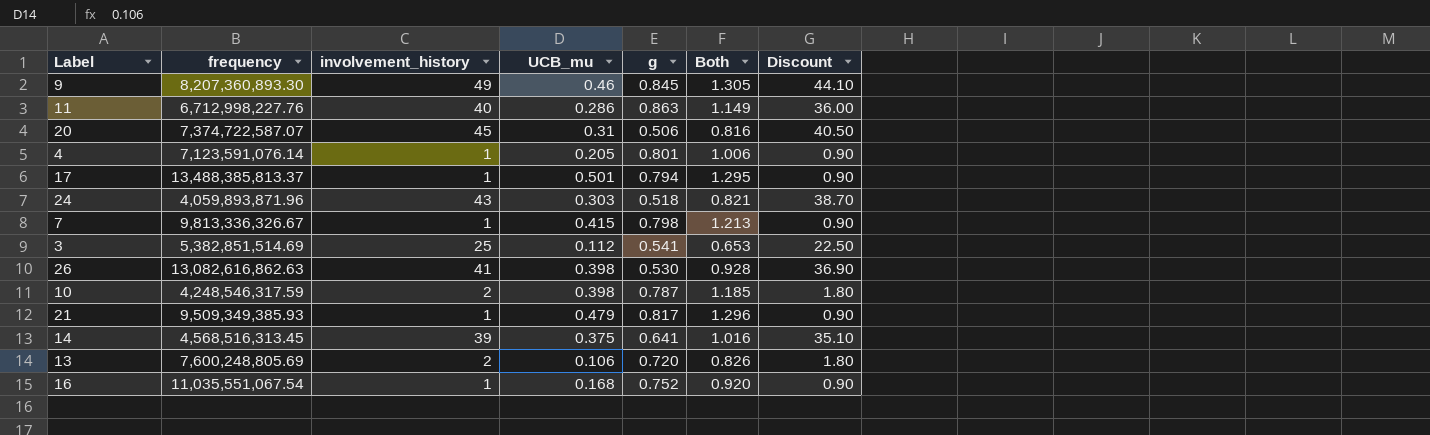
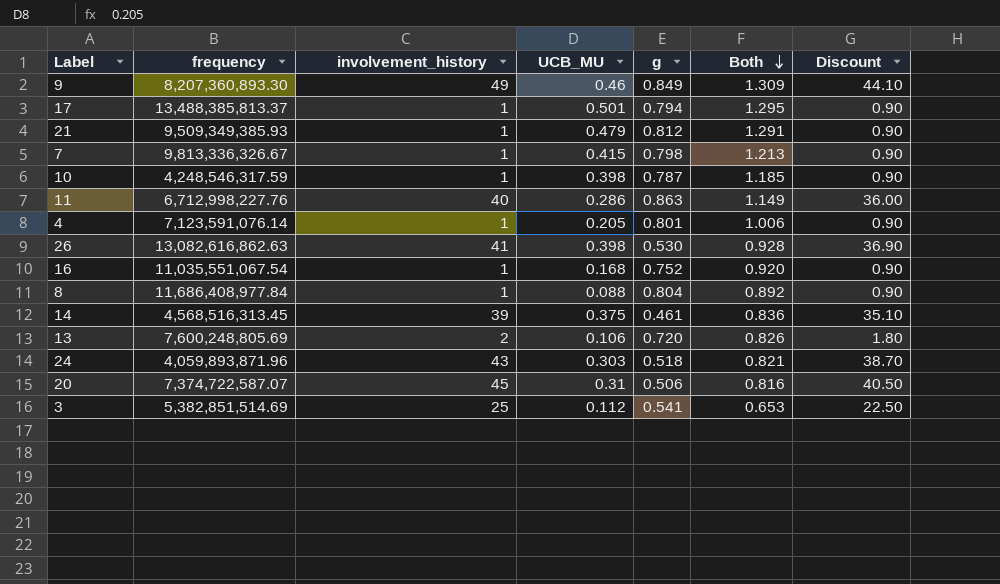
row order: none -> Both descending
column name: UCB_mu -> UCB_MU
9 | g: 0.845 -> 0.849
9 | Both: 1.305 -> 1.309
21 | g: 0.817 -> 0.812
21 | Both: 1.296 -> 1.291
10 | involvement_history: 2 -> 1
10 | Discount: 1.80 -> 0.90
row 8: none -> 11,686,408,977.84 | 1 | 0.088 | 0.804 | 0.892 | 0.90
14 | g: 0.641 -> 0.461
14 | Both: 1.016 -> 0.836

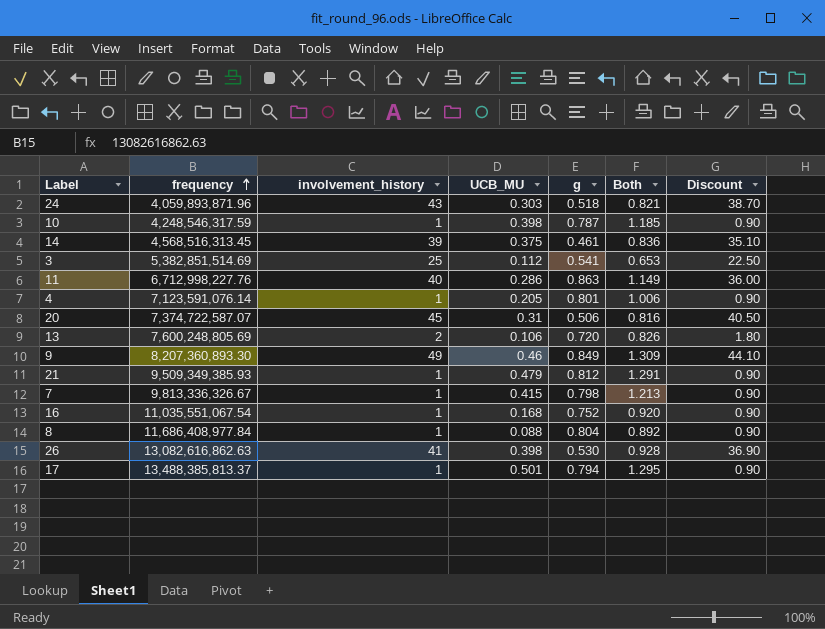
row order: Both descending -> frequency ascending

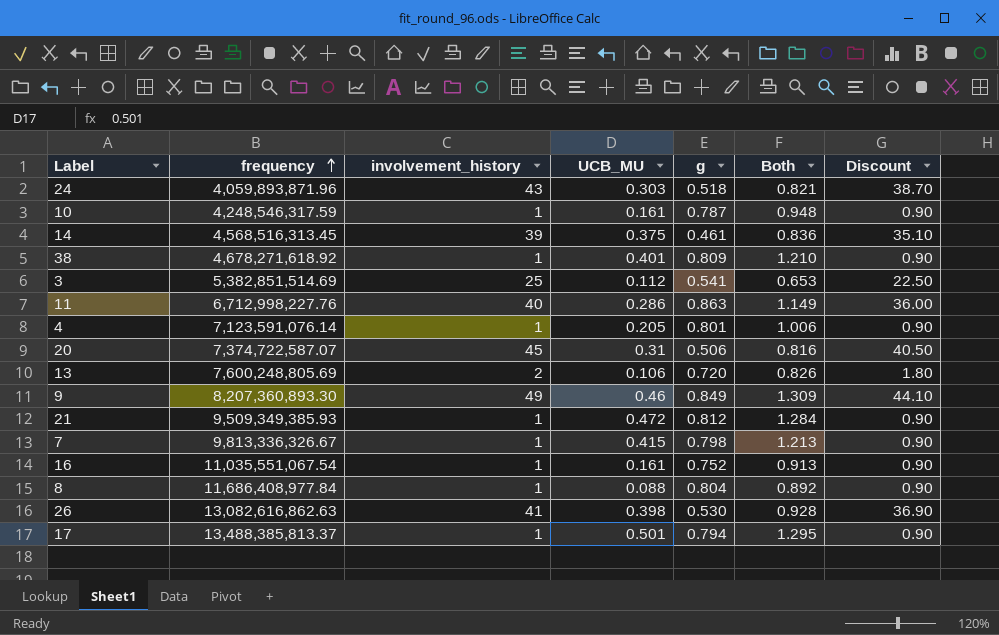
10 | UCB_MU: 0.398 -> 0.161
10 | Both: 1.185 -> 0.948
row 38: none -> 4,678,271,618.92 | 1 | 0.401 | 0.809 | 1.210 | 0.90
21 | UCB_MU: 0.479 -> 0.472
21 | Both: 1.291 -> 1.284
16 | UCB_MU: 0.168 -> 0.161
16 | Both: 0.920 -> 0.913

